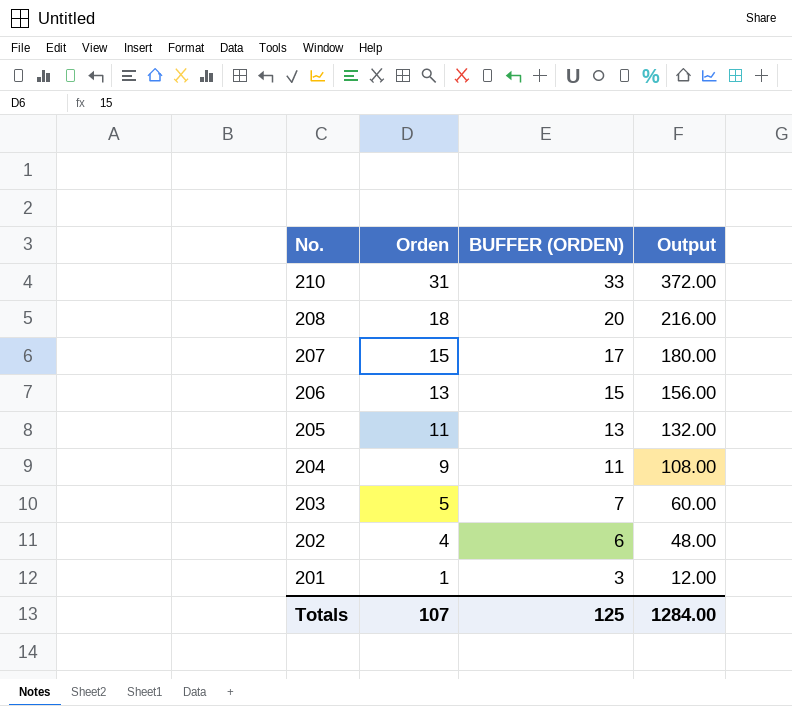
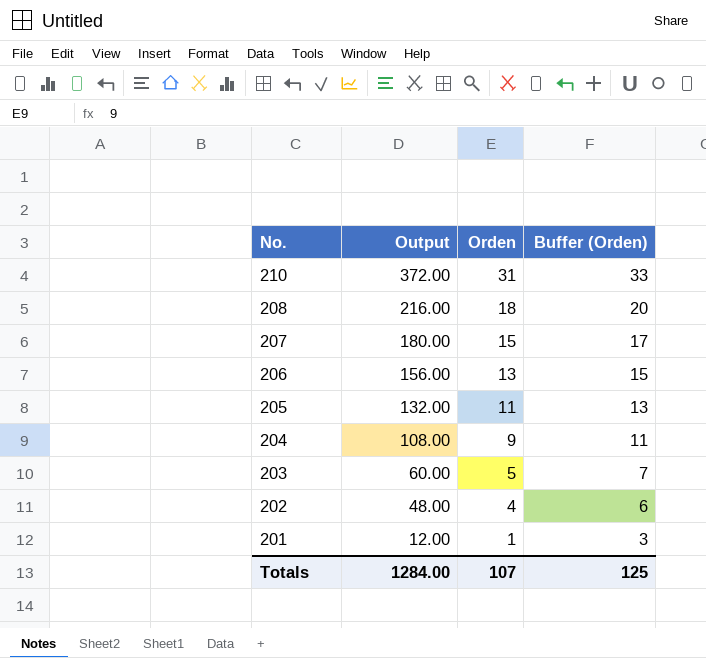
column Output | position: 4 -> 2
column name: BUFFER (ORDEN) -> Buffer (Orden)

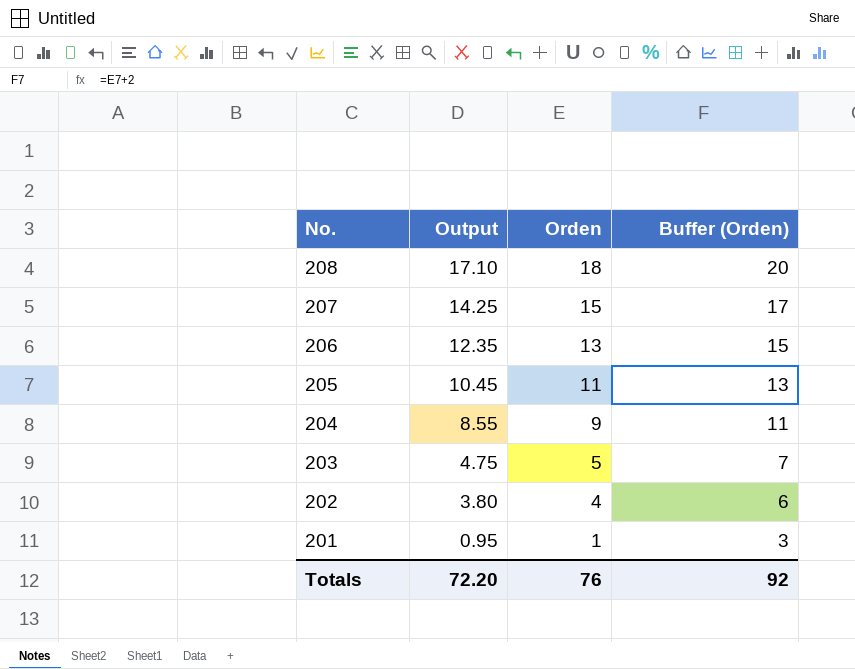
column Output | formula: [Orden] * 12 -> [Orden] * 0.95
row 210: 372.00 | 31 | 33 -> none
Totals | Output: 1284.00 -> 72.20
Totals | Orden: 107 -> 76
Totals | Buffer (Orden): 125 -> 92

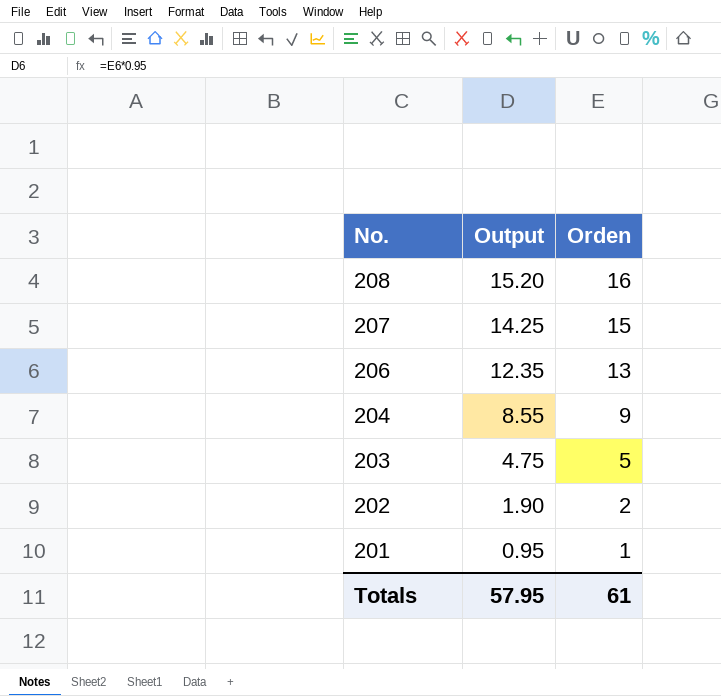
column Buffer (Orden) | formula: [Orden] + 2 -> none
row 205: 10.45 | 11 | 13 -> none
208 | Output: 17.10 -> 15.20
208 | Orden: 18 -> 16
202 | Output: 3.80 -> 1.90
202 | Orden: 4 -> 2
Totals | Output: 72.20 -> 57.95
Totals | Orden: 76 -> 61

